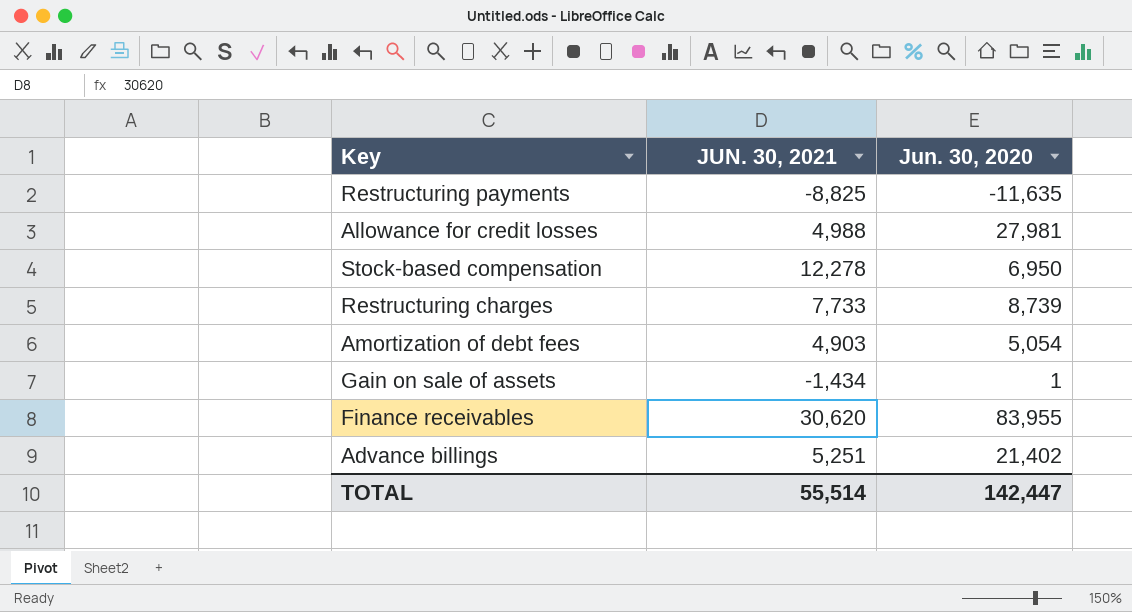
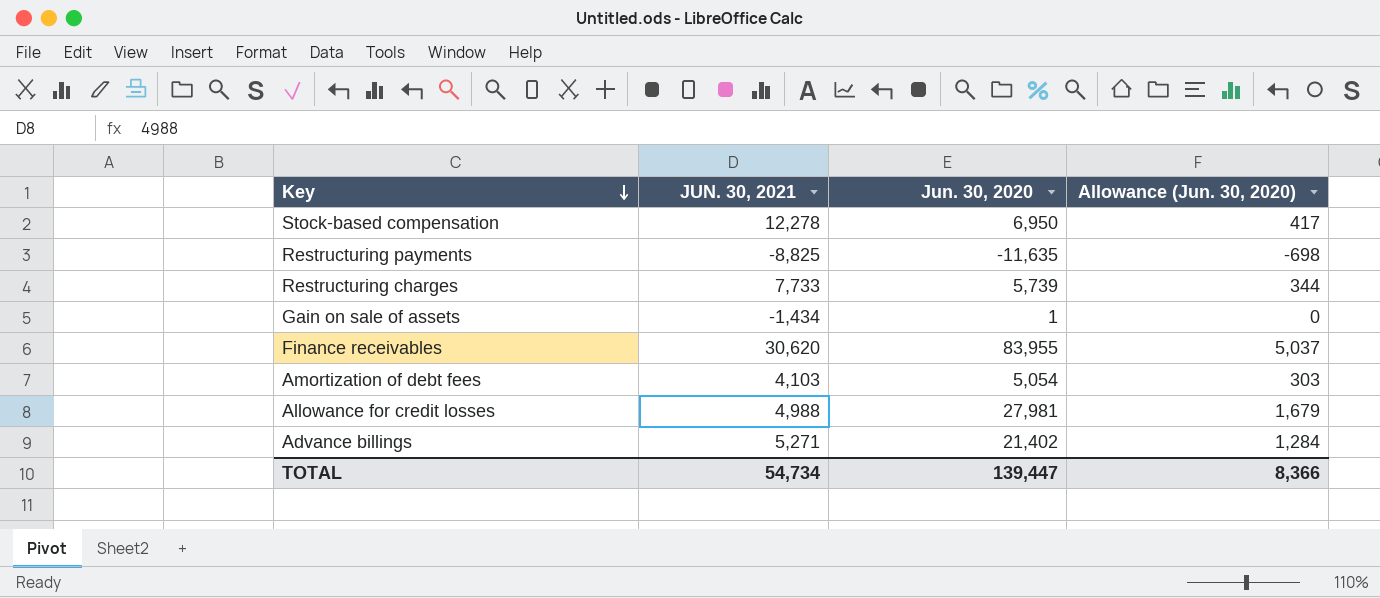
row order: none -> Key descending
column Allowance (Jun. 30, 2020) | formula: none -> [Jun. 30, 2020] * 0.06
Restructuring charges | Jun. 30, 2020: 8,739 -> 5,739
Amortization of debt fees | JUN. 30, 2021: 4,903 -> 4,103
Advance billings | JUN. 30, 2021: 5,251 -> 5,271
TOTAL | JUN. 30, 2021: 55,514 -> 54,734
TOTAL | Jun. 30, 2020: 142,447 -> 139,447

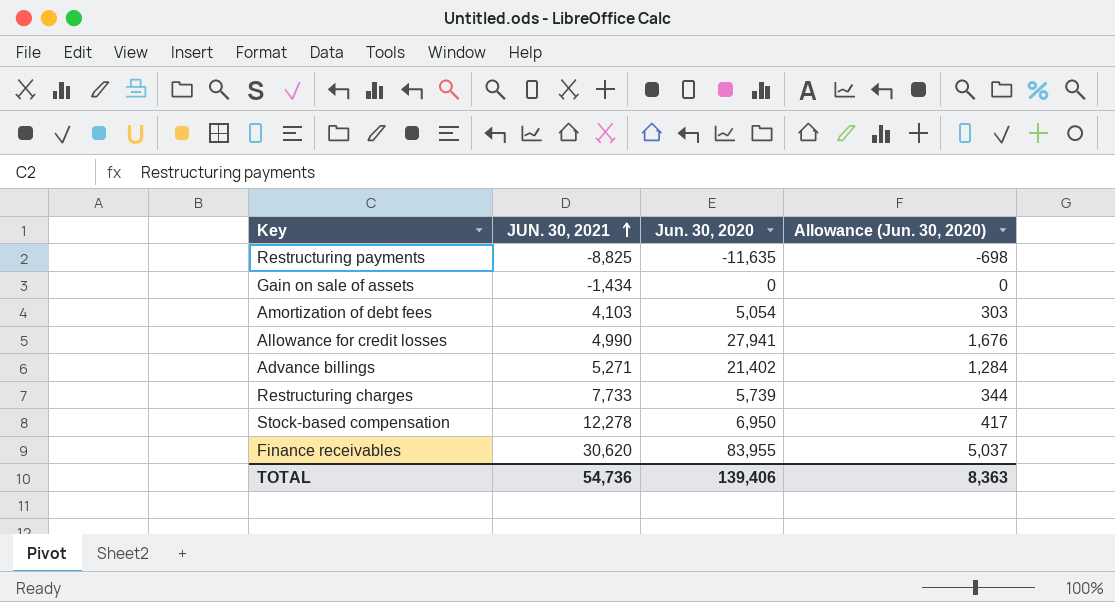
row order: Key descending -> JUN. 30, 2021 ascending
Gain on sale of assets | Jun. 30, 2020: 1 -> 0
Allowance for credit losses | JUN. 30, 2021: 4,988 -> 4,990
Allowance for credit losses | Jun. 30, 2020: 27,981 -> 27,941
Allowance for credit losses | Allowance (Jun. 30, 2020): 1,679 -> 1,676
TOTAL | JUN. 30, 2021: 54,734 -> 54,736
TOTAL | Jun. 30, 2020: 139,447 -> 139,406
TOTAL | Allowance (Jun. 30, 2020): 8,366 -> 8,363

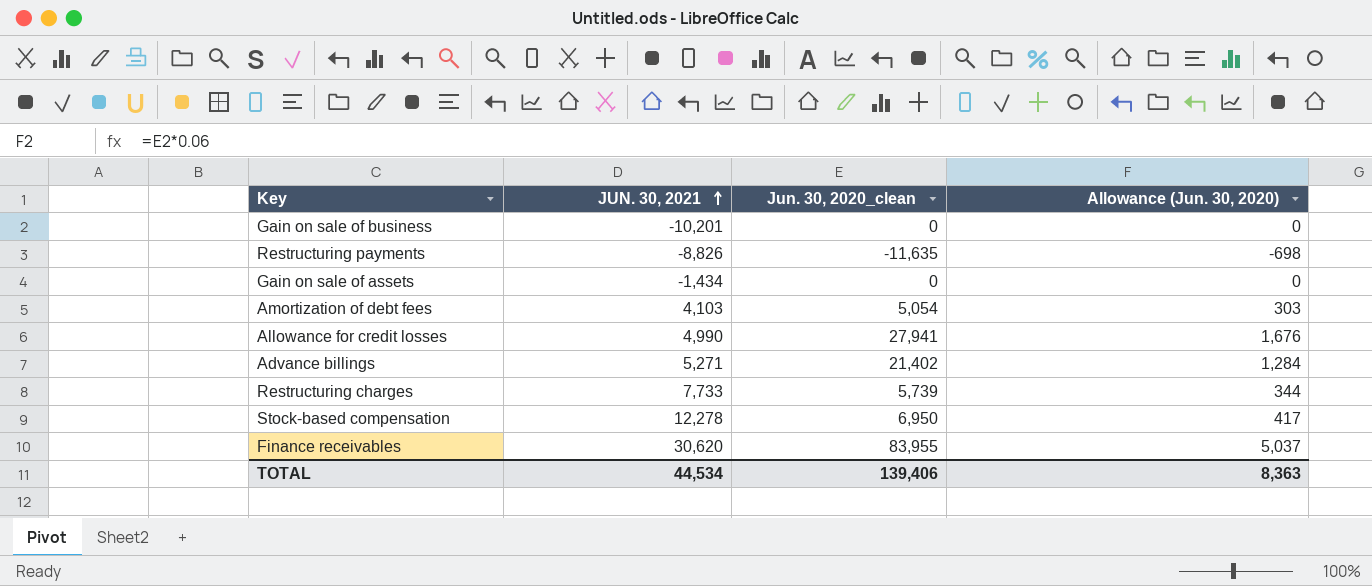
column name: Jun. 30, 2020 -> Jun. 30, 2020_clean
row Gain on sale of business: none -> -10,201 | 0 | 0
Restructuring payments | JUN. 30, 2021: -8,825 -> -8,826
TOTAL | JUN. 30, 2021: 54,736 -> 44,534

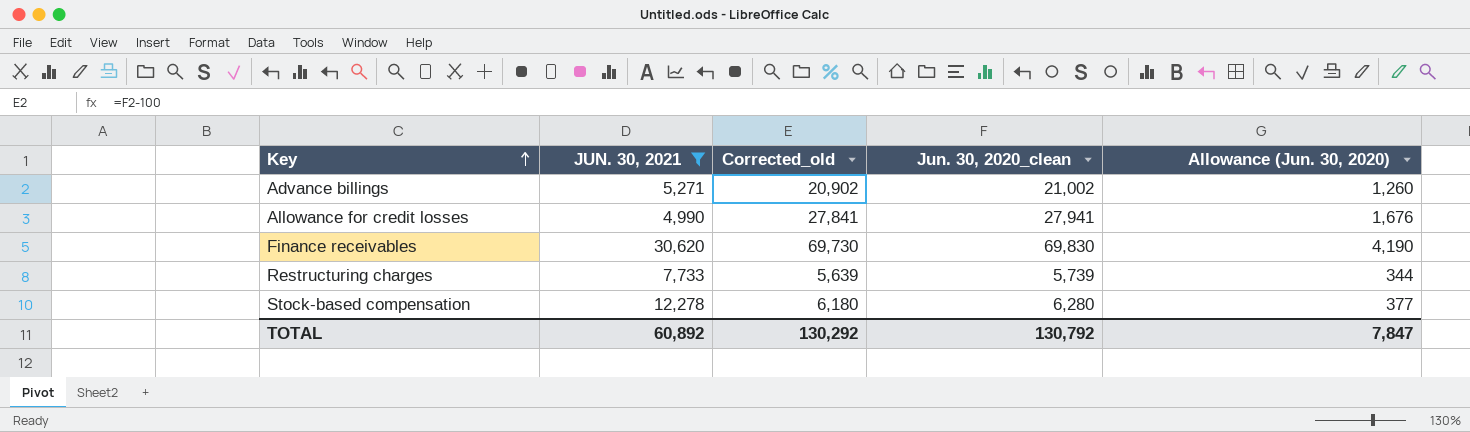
filter: none -> JUN. 30, 2021 >= 4,990
row order: JUN. 30, 2021 ascending -> Key ascending
column Corrected_old | formula: none -> [Jun. 30, 2020_clean] - 100
Advance billings | Jun. 30, 2020_clean: 21,402 -> 21,002
Advance billings | Allowance (Jun. 30, 2020): 1,284 -> 1,260
Finance receivables | Jun. 30, 2020_clean: 83,955 -> 69,830
Finance receivables | Allowance (Jun. 30, 2020): 5,037 -> 4,190
Stock-based compensation | Jun. 30, 2020_clean: 6,950 -> 6,280
Stock-based compensation | Allowance (Jun. 30, 2020): 417 -> 377
TOTAL | JUN. 30, 2021: 44,534 -> 60,892
TOTAL | Jun. 30, 2020_clean: 139,406 -> 130,792
TOTAL | Allowance (Jun. 30, 2020): 8,363 -> 7,847

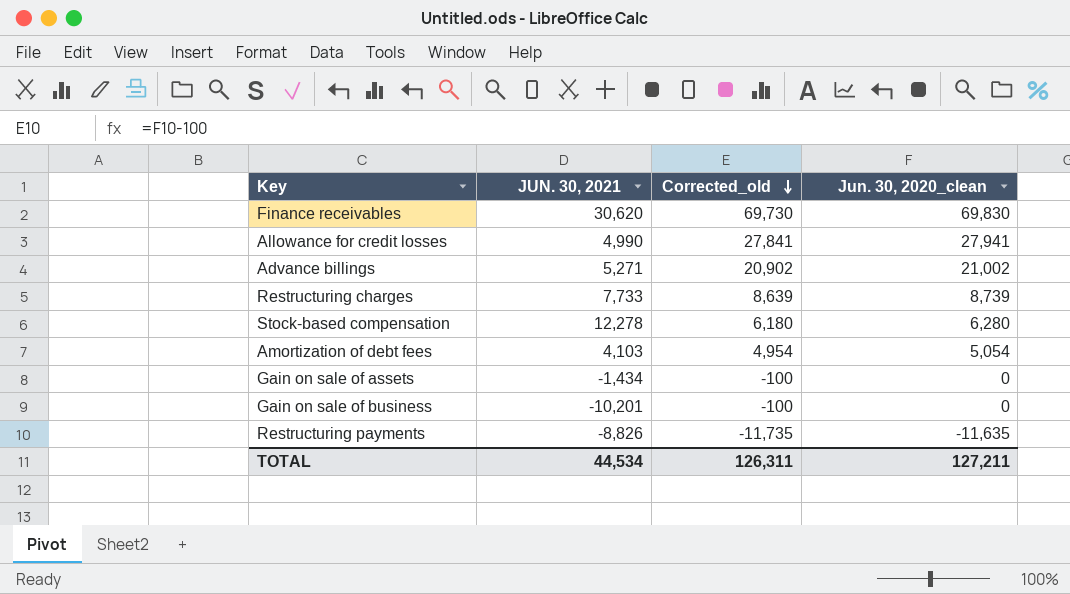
filter: JUN. 30, 2021 >= 4,990 -> none
row order: Key ascending -> Corrected_old descending
column Allowance (Jun. 30, 2020) | formula: [Jun. 30, 2020_clean] * 0.06 -> none
Restructuring charges | Corrected_old: 5,639 -> 8,639
Restructuring charges | Jun. 30, 2020_clean: 5,739 -> 8,739
TOTAL | JUN. 30, 2021: 60,892 -> 44,534
TOTAL | Corrected_old: 130,292 -> 126,311
TOTAL | Jun. 30, 2020_clean: 130,792 -> 127,211

